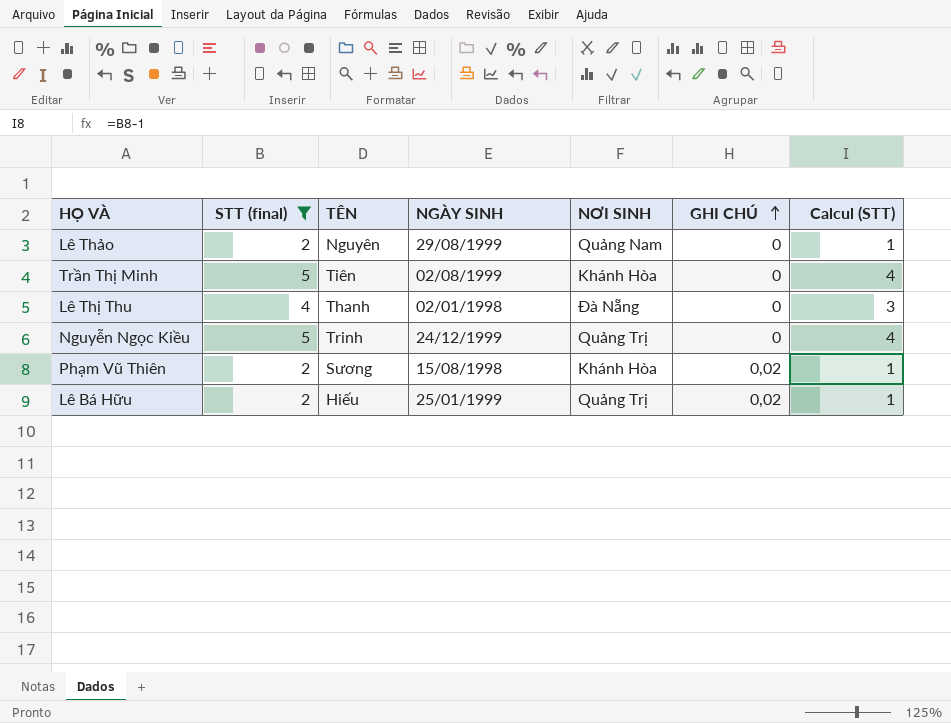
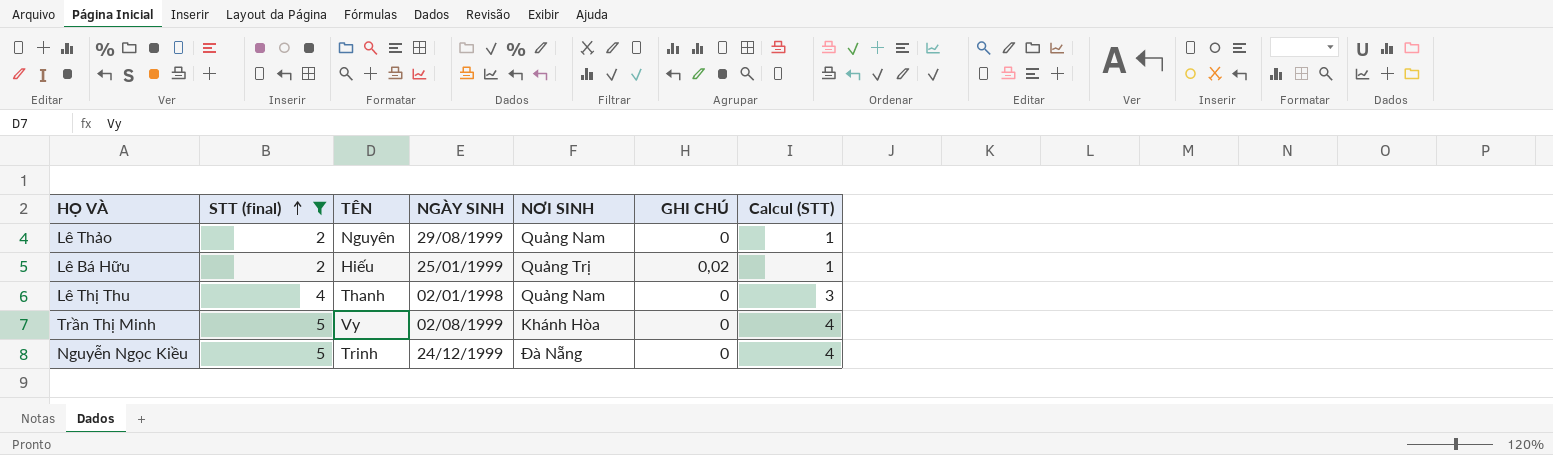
row order: GHI CHÚ ascending -> STT (final) ascending
row Phạm Vũ Thiên: 2 | Sương | 15/08/1998 | Khánh Hòa | 0,02 | 1 -> none
Lê Thị Thu | NƠI SINH: Đà Nẵng -> Quảng Nam
Trần Thị Minh | TÊN: Tiên -> Vy
Nguyễn Ngọc Kiều | NƠI SINH: Quảng Trị -> Đà Nẵng

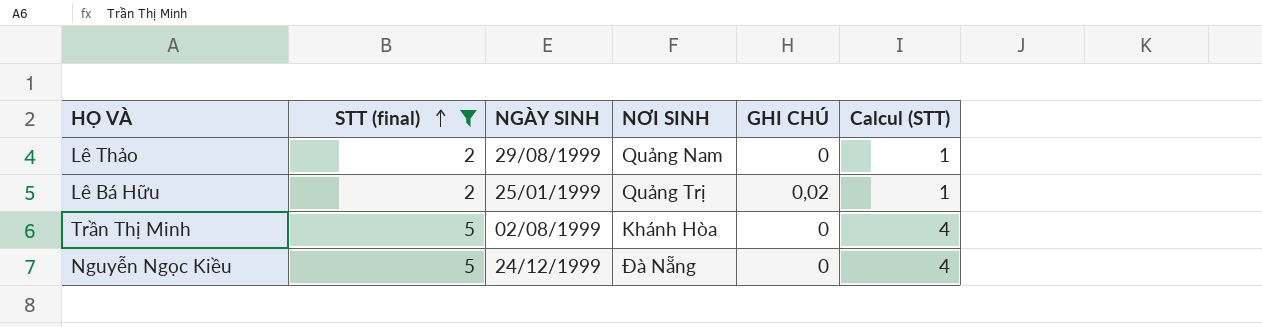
column TÊN | position: 3 -> none
row Lê Thị Thu: 4 | Thanh | 02/01/1998 | Quảng Nam | 0 | 3 -> none

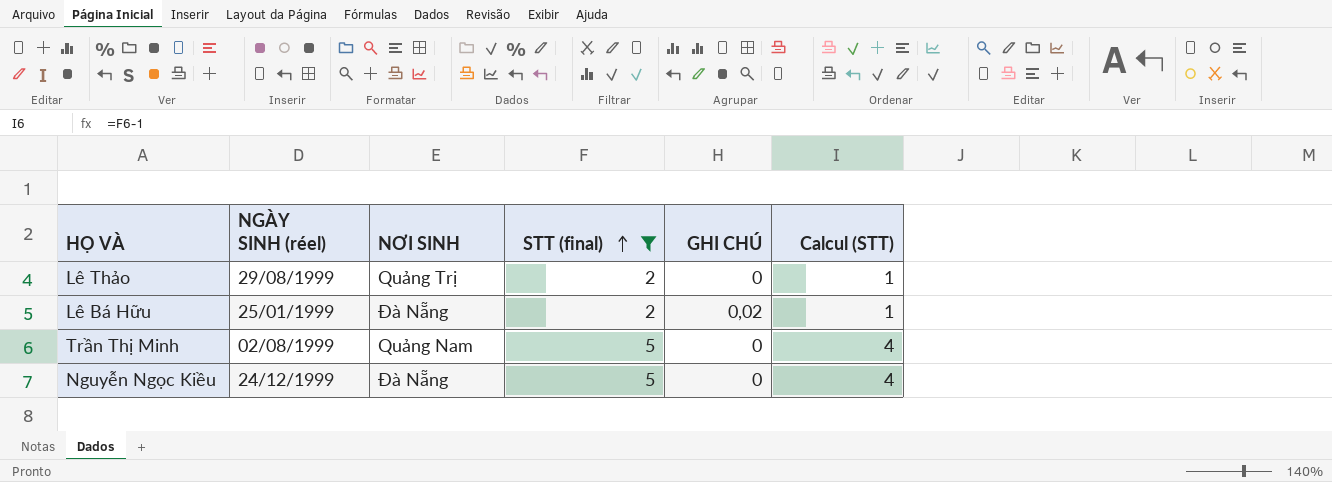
column name: NGÀY SINH -> NGÀY SINH (réel)
column STT (final) | position: 2 -> 4
Lê Thảo | NƠI SINH: Quảng Nam -> Quảng Trị
Lê Bá Hữu | NƠI SINH: Quảng Trị -> Đà Nẵng
Trần Thị Minh | NƠI SINH: Khánh Hòa -> Quảng Nam

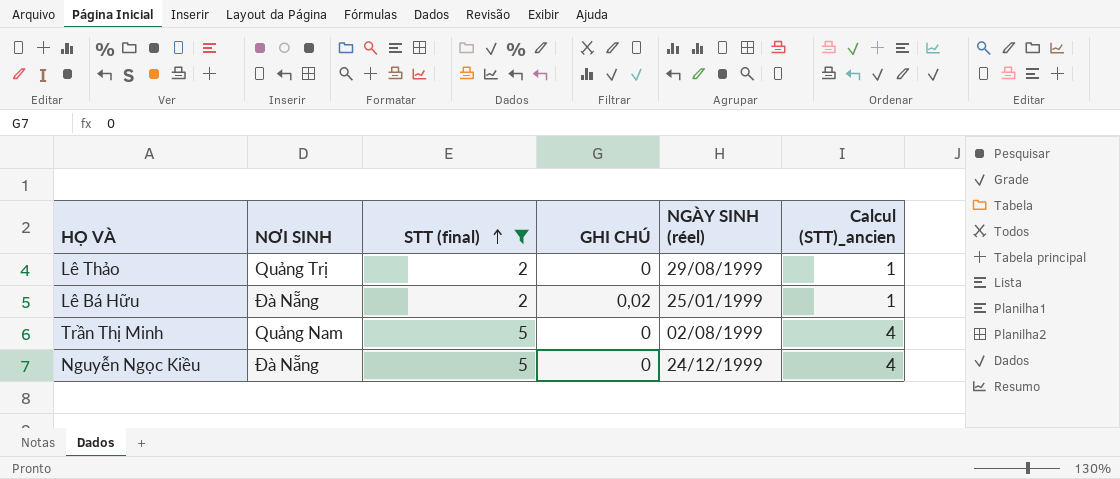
column NGÀY SINH (réel) | position: 2 -> 5
column name: Calcul (STT) -> Calcul (STT)_ancien

